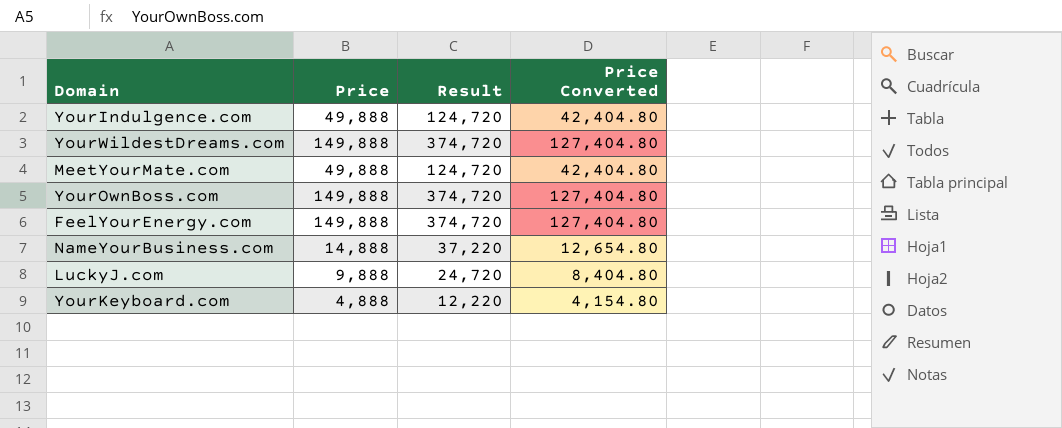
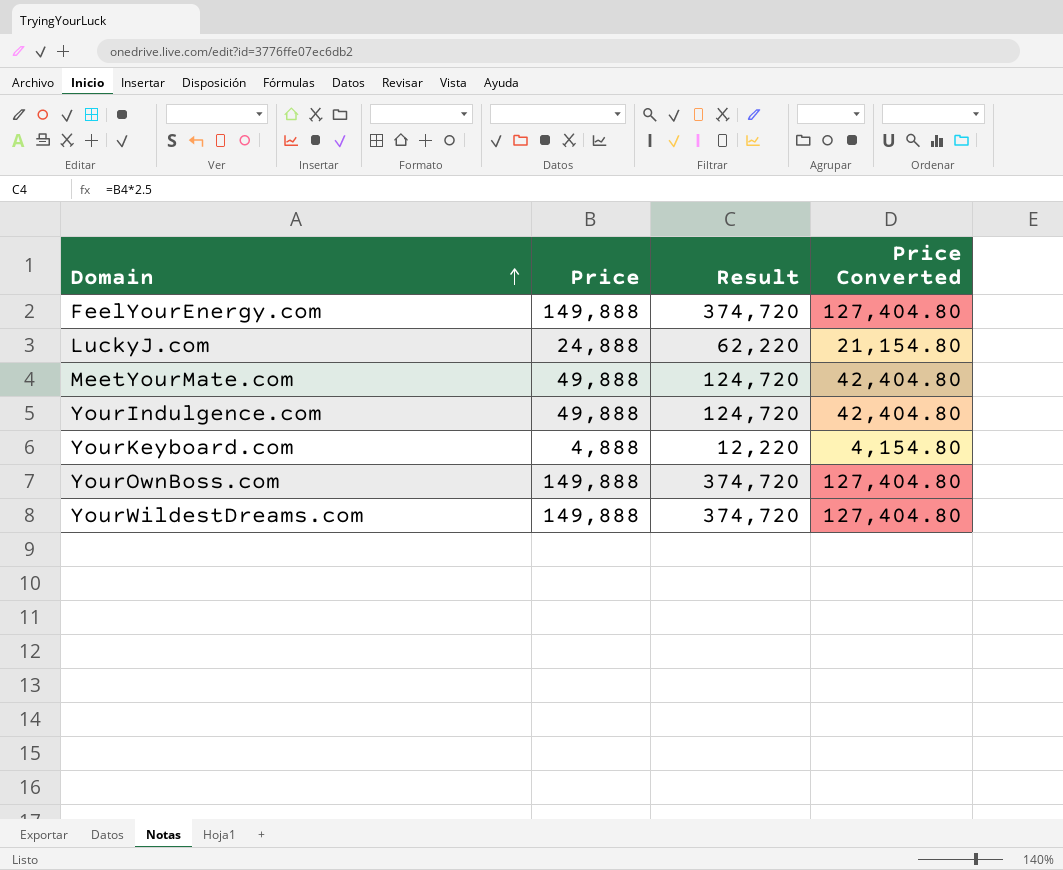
row order: none -> Domain ascending
row NameYourBusiness.com: 14,888 | 37,220 | 12,654.80 -> none
LuckyJ.com | Price: 9,888 -> 24,888
LuckyJ.com | Result: 24,720 -> 62,220
LuckyJ.com | Price Converted: 8,404.80 -> 21,154.80

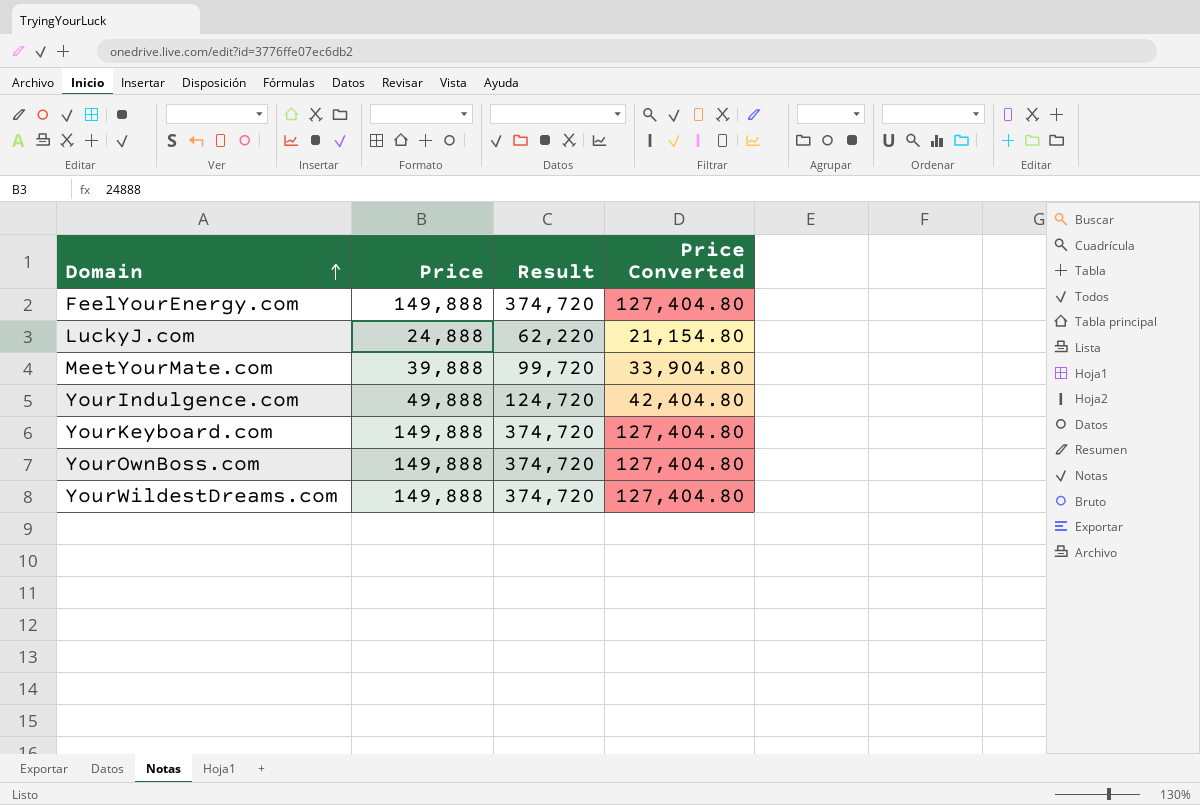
MeetYourMate.com | Price: 49,888 -> 39,888
MeetYourMate.com | Result: 124,720 -> 99,720
MeetYourMate.com | Price Converted: 42,404.80 -> 33,904.80
YourKeyboard.com | Price: 4,888 -> 149,888
YourKeyboard.com | Result: 12,220 -> 374,720
YourKeyboard.com | Price Converted: 4,154.80 -> 127,404.80

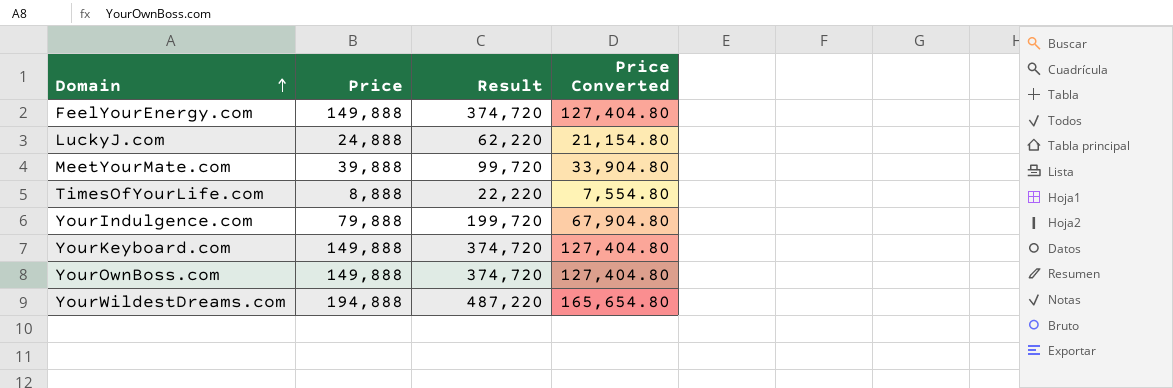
row TimesOfYourLife.com: none -> 8,888 | 22,220 | 7,554.80
YourIndulgence.com | Price: 49,888 -> 79,888
YourIndulgence.com | Result: 124,720 -> 199,720
YourIndulgence.com | Price Converted: 42,404.80 -> 67,904.80
YourWildestDreams.com | Price: 149,888 -> 194,888
YourWildestDreams.com | Result: 374,720 -> 487,220
YourWildestDreams.com | Price Converted: 127,404.80 -> 165,654.80

